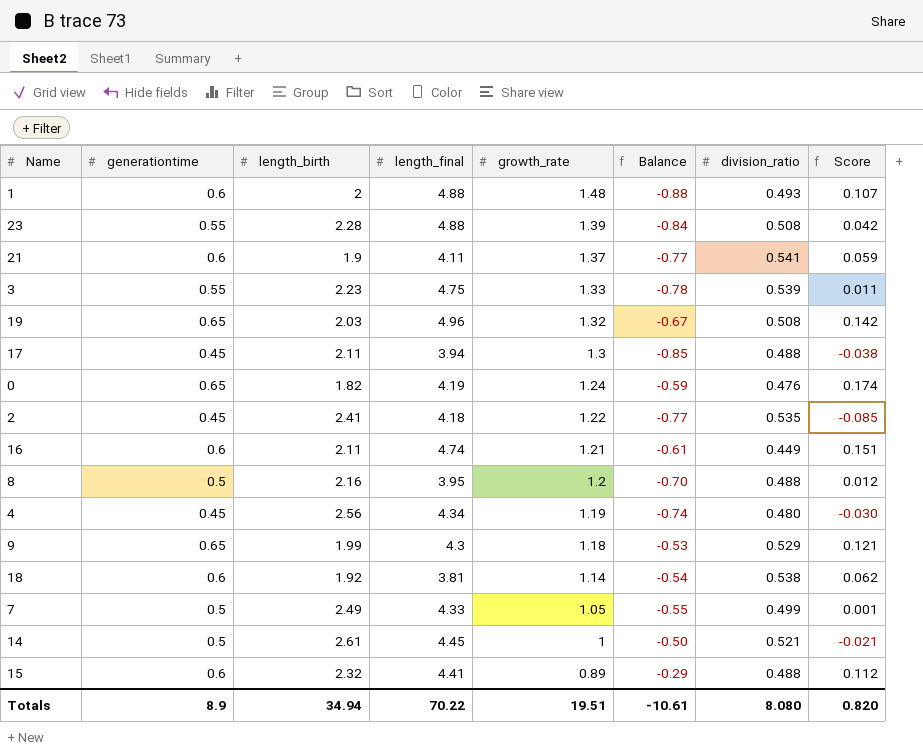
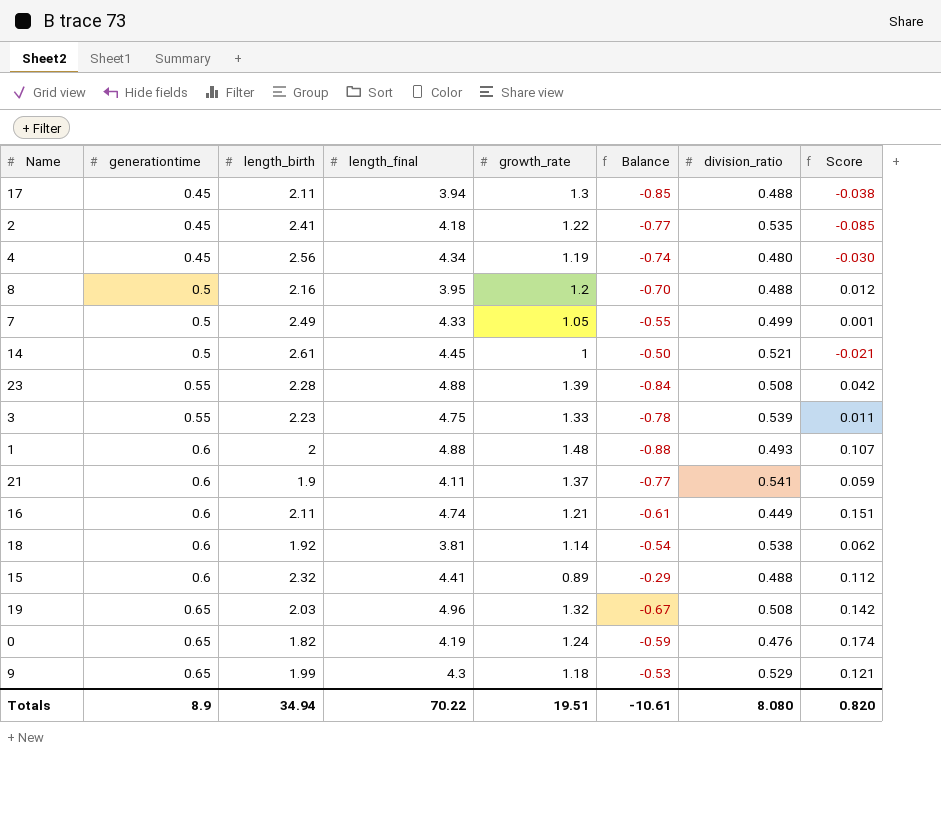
row order: growth_rate descending -> generationtime ascending

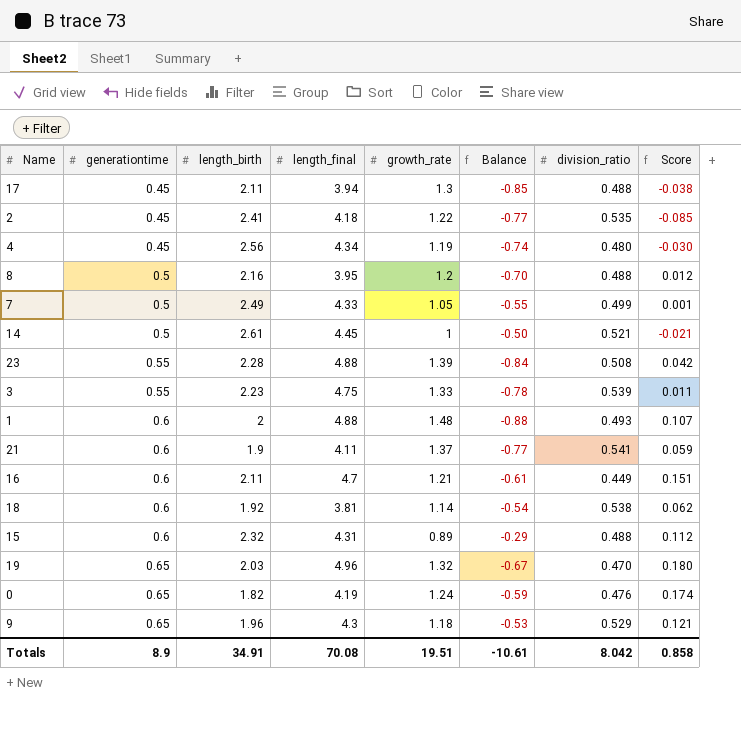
16 | length_final: 4.74 -> 4.7
15 | length_final: 4.41 -> 4.31
19 | division_ratio: 0.508 -> 0.470
19 | Score: 0.142 -> 0.180
9 | length_birth: 1.99 -> 1.96
Totals | length_birth: 34.94 -> 34.91
Totals | length_final: 70.22 -> 70.08
Totals | division_ratio: 8.080 -> 8.042
Totals | Score: 0.820 -> 0.858

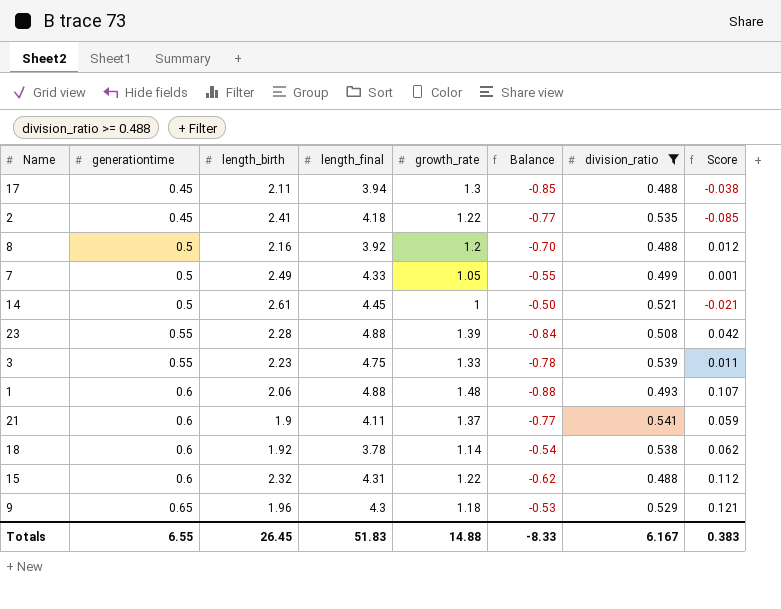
filter: none -> division_ratio >= 0.488
8 | length_final: 3.95 -> 3.92
1 | length_birth: 2 -> 2.06
18 | length_final: 3.81 -> 3.78
15 | growth_rate: 0.89 -> 1.22
15 | Balance: -0.29 -> -0.62
Totals | generationtime: 8.9 -> 6.55
Totals | length_birth: 34.91 -> 26.45
Totals | length_final: 70.08 -> 51.83
Totals | growth_rate: 19.51 -> 14.88
Totals | Balance: -10.61 -> -8.33
Totals | division_ratio: 8.042 -> 6.167
Totals | Score: 0.858 -> 0.383

